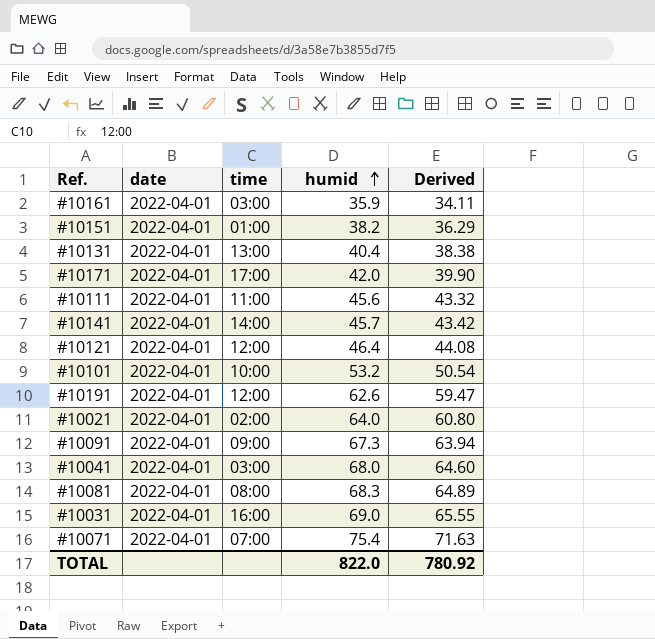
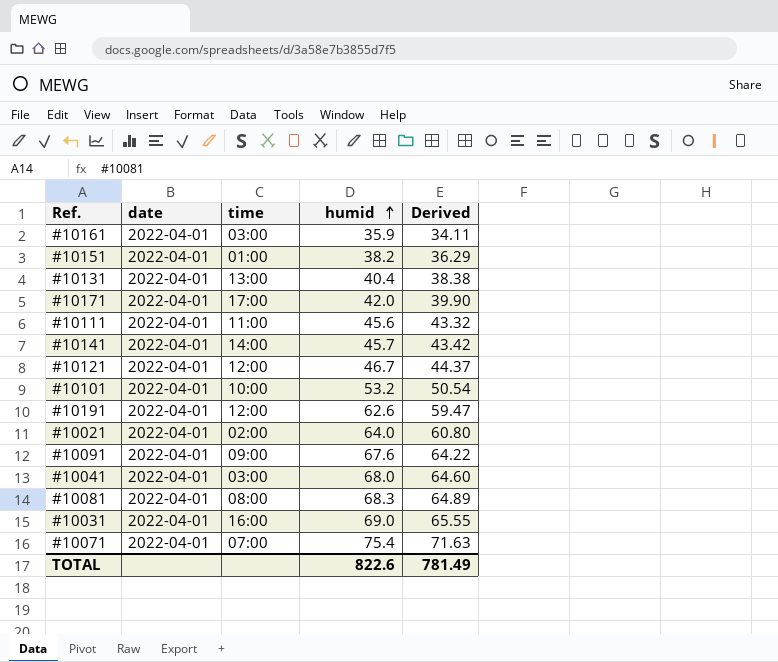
#10121 | humid: 46.4 -> 46.7
#10121 | Derived: 44.08 -> 44.37
#10091 | humid: 67.3 -> 67.6
#10091 | Derived: 63.94 -> 64.22
TOTAL | humid: 822.0 -> 822.6
TOTAL | Derived: 780.92 -> 781.49

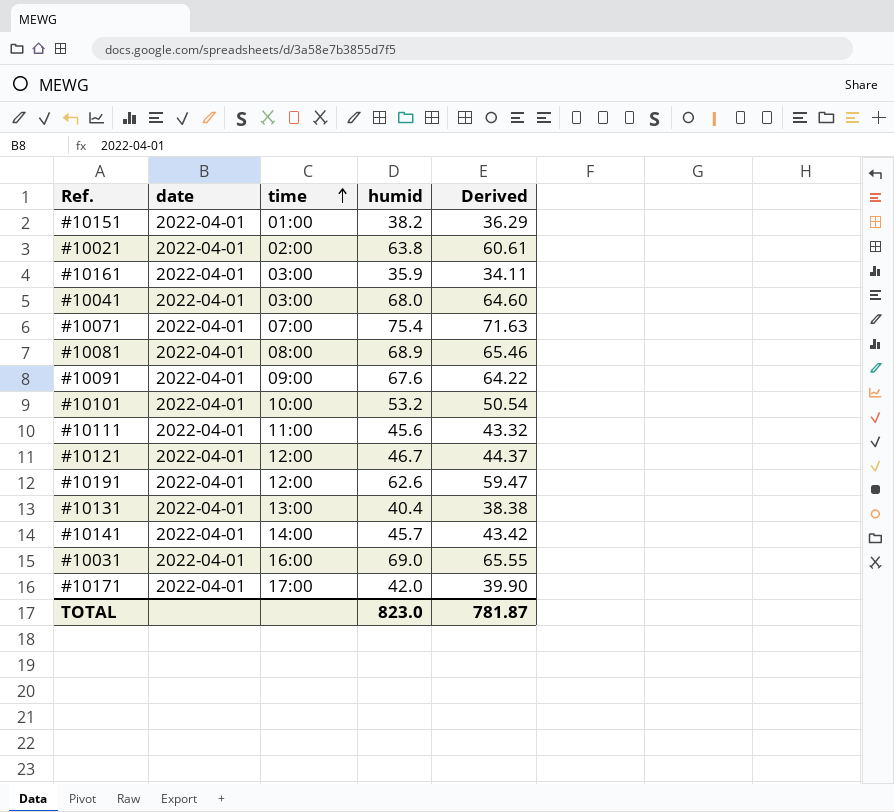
row order: humid ascending -> time ascending
#10021 | humid: 64.0 -> 63.8
#10021 | Derived: 60.80 -> 60.61
#10081 | humid: 68.3 -> 68.9
#10081 | Derived: 64.89 -> 65.46
TOTAL | humid: 822.6 -> 823.0
TOTAL | Derived: 781.49 -> 781.87

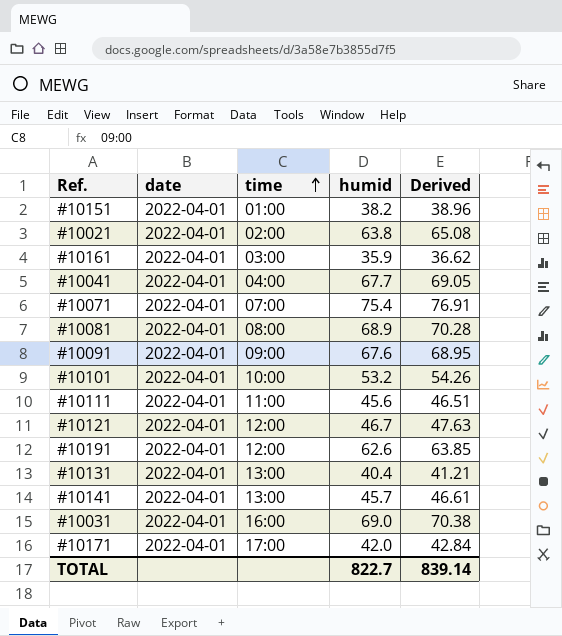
column Derived | formula: [humid] * 0.95 -> [humid] * 1.02
#10041 | time: 03:00 -> 04:00
#10041 | humid: 68.0 -> 67.7
#10141 | time: 14:00 -> 13:00
TOTAL | humid: 823.0 -> 822.7
TOTAL | Derived: 781.87 -> 839.14

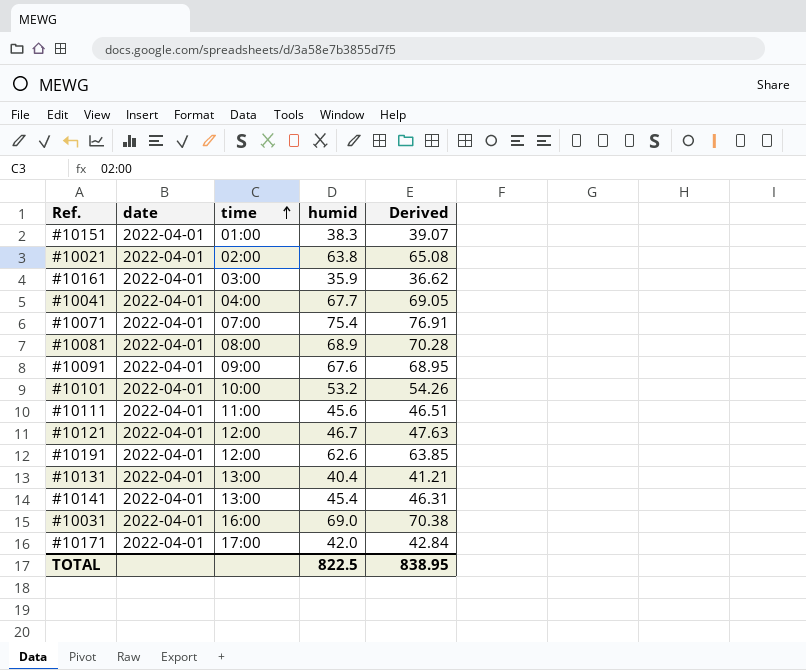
#10151 | humid: 38.2 -> 38.3
#10151 | Derived: 38.96 -> 39.07
#10141 | humid: 45.7 -> 45.4
#10141 | Derived: 46.61 -> 46.31
TOTAL | humid: 822.7 -> 822.5
TOTAL | Derived: 839.14 -> 838.95

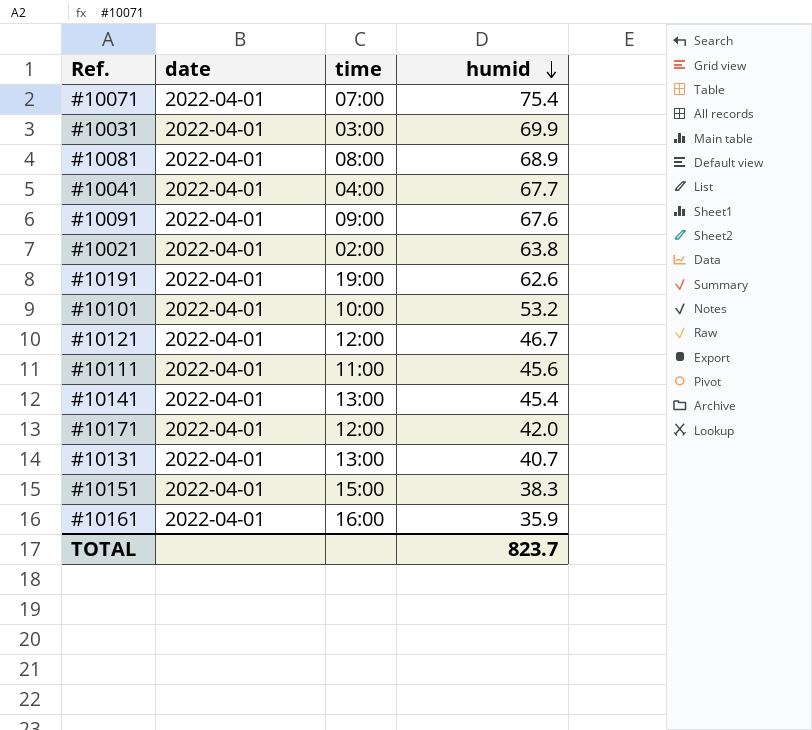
row order: time ascending -> humid descending
column Derived | formula: [humid] * 1.02 -> none
#10031 | time: 16:00 -> 03:00
#10031 | humid: 69.0 -> 69.9
#10191 | time: 12:00 -> 19:00
#10171 | time: 17:00 -> 12:00
#10131 | humid: 40.4 -> 40.7
#10151 | time: 01:00 -> 15:00
#10161 | time: 03:00 -> 16:00
TOTAL | humid: 822.5 -> 823.7

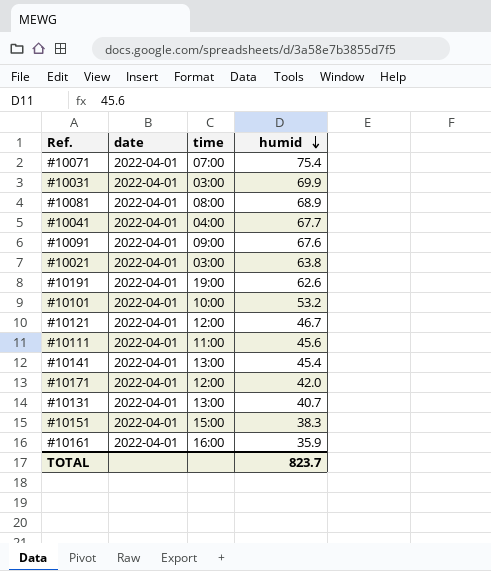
#10021 | time: 02:00 -> 03:00

